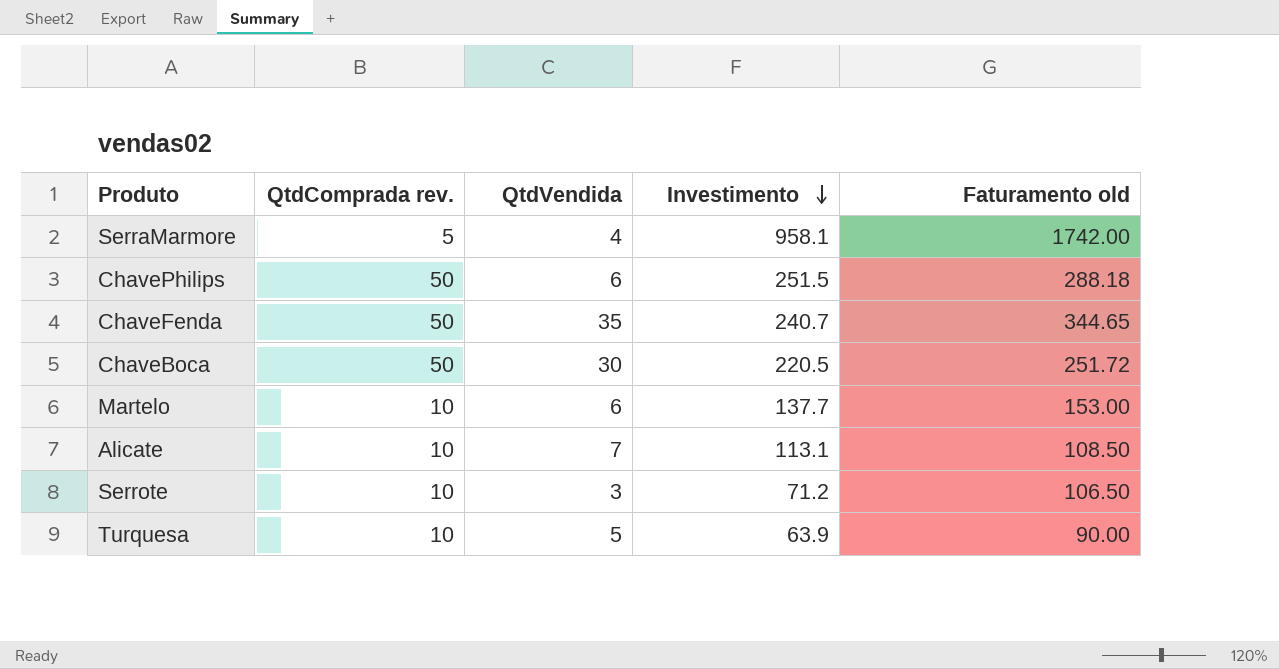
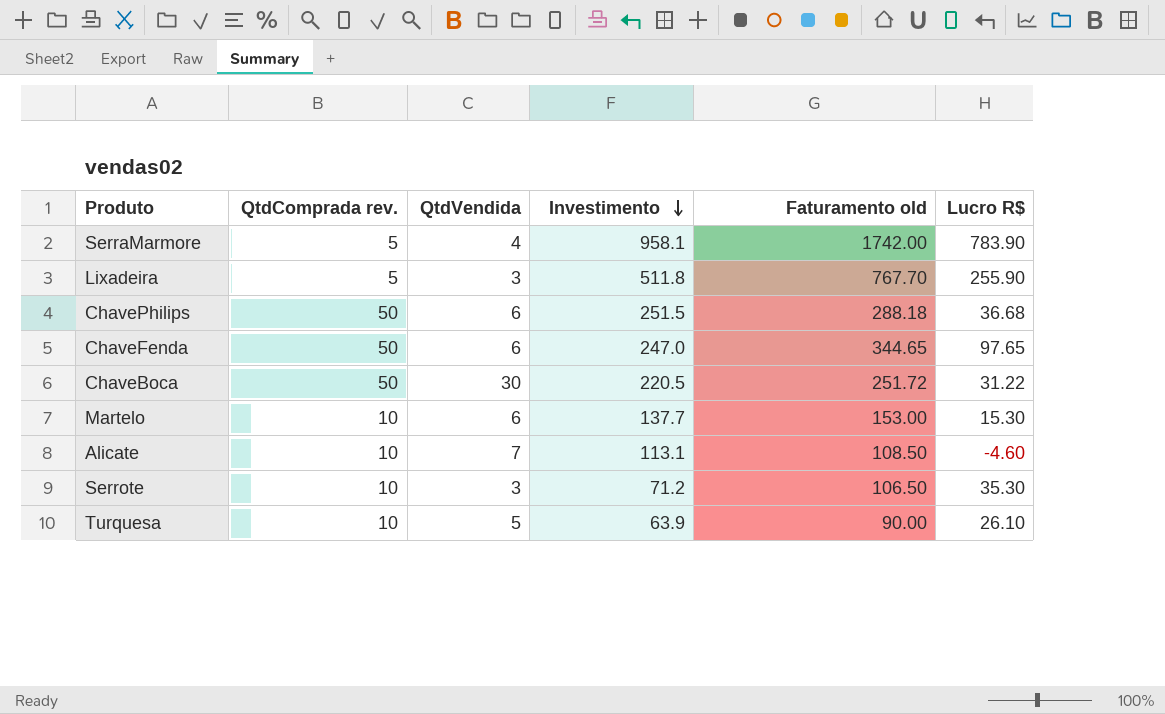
column Lucro R$ | formula: none -> [Faturamento old] - [Investimento]
row Lixadeira: none -> 5 | 3 | 511.8 | 767.70 | 255.90
ChaveFenda | QtdVendida: 35 -> 6
ChaveFenda | Investimento: 240.7 -> 247.0

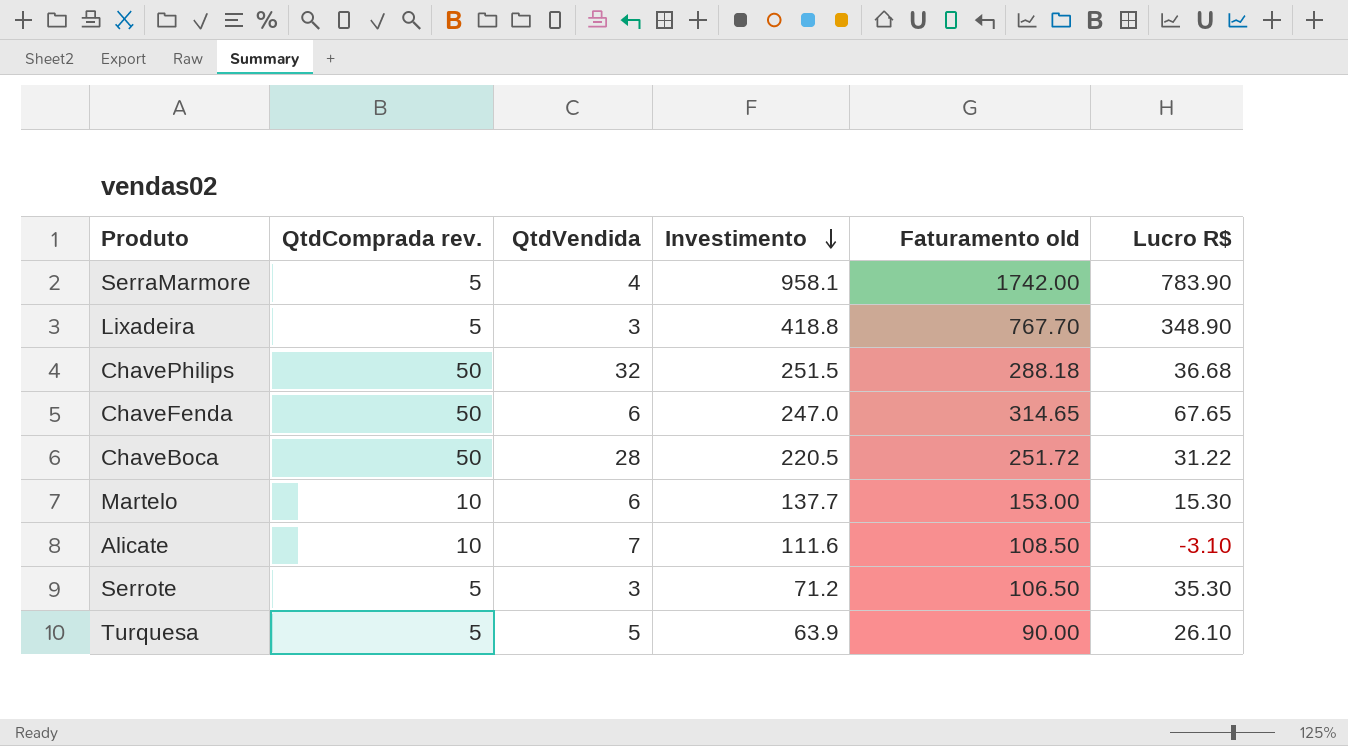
Lixadeira | Investimento: 511.8 -> 418.8
Lixadeira | Lucro R$: 255.90 -> 348.90
ChavePhilips | QtdVendida: 6 -> 32
ChaveFenda | Faturamento old: 344.65 -> 314.65
ChaveFenda | Lucro R$: 97.65 -> 67.65
ChaveBoca | QtdVendida: 30 -> 28
Alicate | Investimento: 113.1 -> 111.6
Alicate | Lucro R$: -4.60 -> -3.10
Serrote | QtdComprada rev.: 10 -> 5
Turquesa | QtdComprada rev.: 10 -> 5

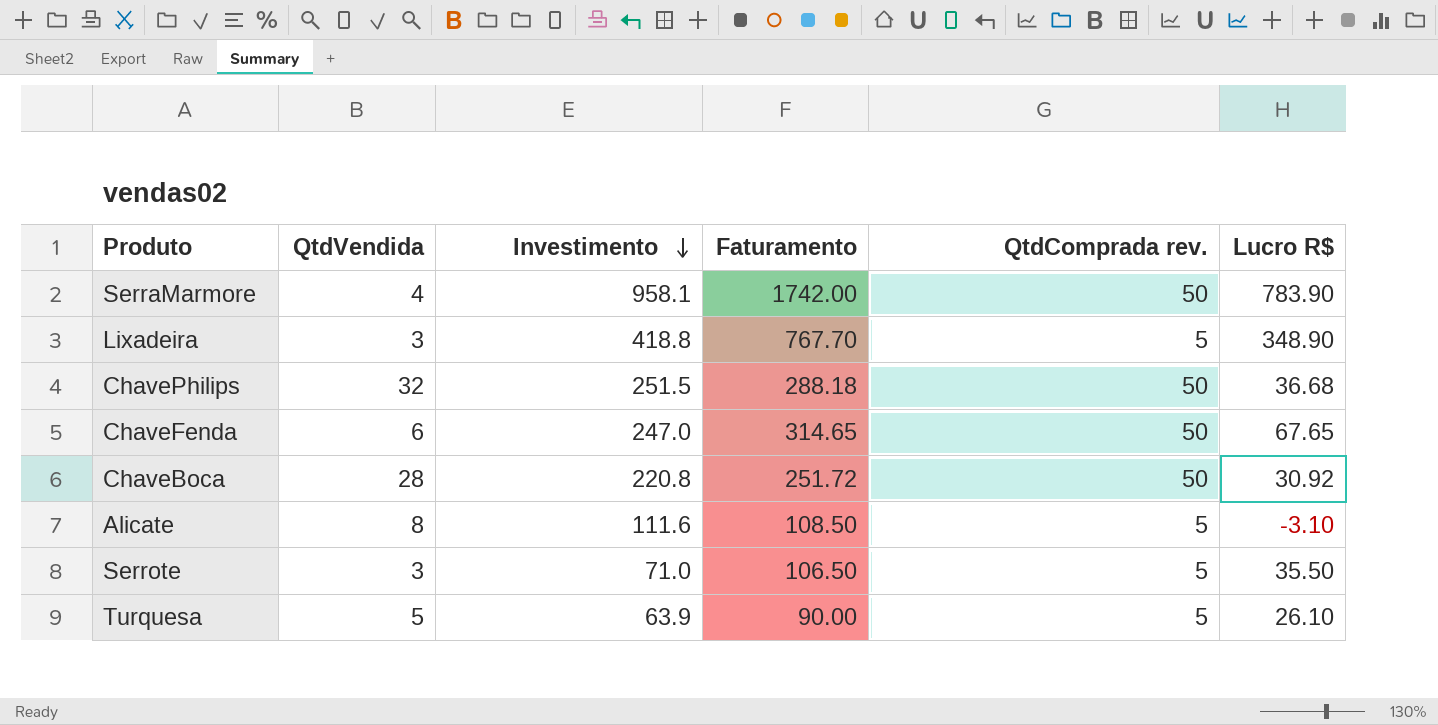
column name: Faturamento old -> Faturamento
column QtdComprada rev. | position: 2 -> 5
row Martelo: 10 | 6 | 137.7 | 153.00 | 15.30 -> none
SerraMarmore | QtdComprada rev.: 5 -> 50
ChaveBoca | Investimento: 220.5 -> 220.8
ChaveBoca | Lucro R$: 31.22 -> 30.92
Alicate | QtdVendida: 7 -> 8
Alicate | QtdComprada rev.: 10 -> 5
Serrote | Investimento: 71.2 -> 71.0
Serrote | Lucro R$: 35.30 -> 35.50

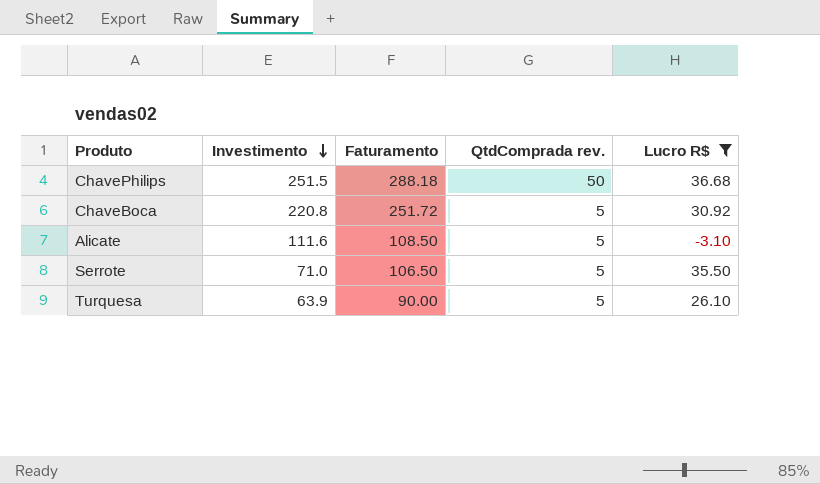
filter: none -> Lucro R$ <= 36.68
column QtdVendida | position: 2 -> none
ChaveBoca | QtdComprada rev.: 50 -> 5

